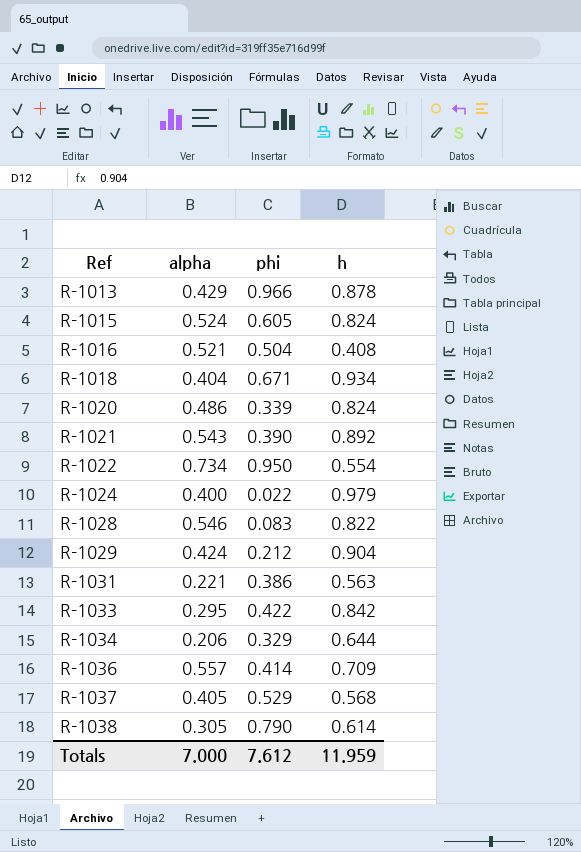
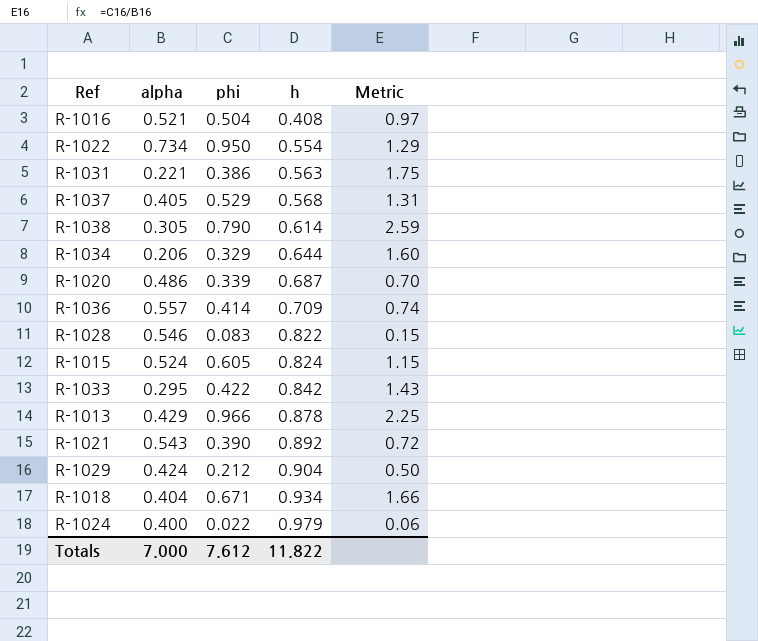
row order: Ref ascending -> h ascending
column Metric | formula: none -> [phi] / [alpha]
R-1020 | h: 0.824 -> 0.687
Totals | h: 11.959 -> 11.822

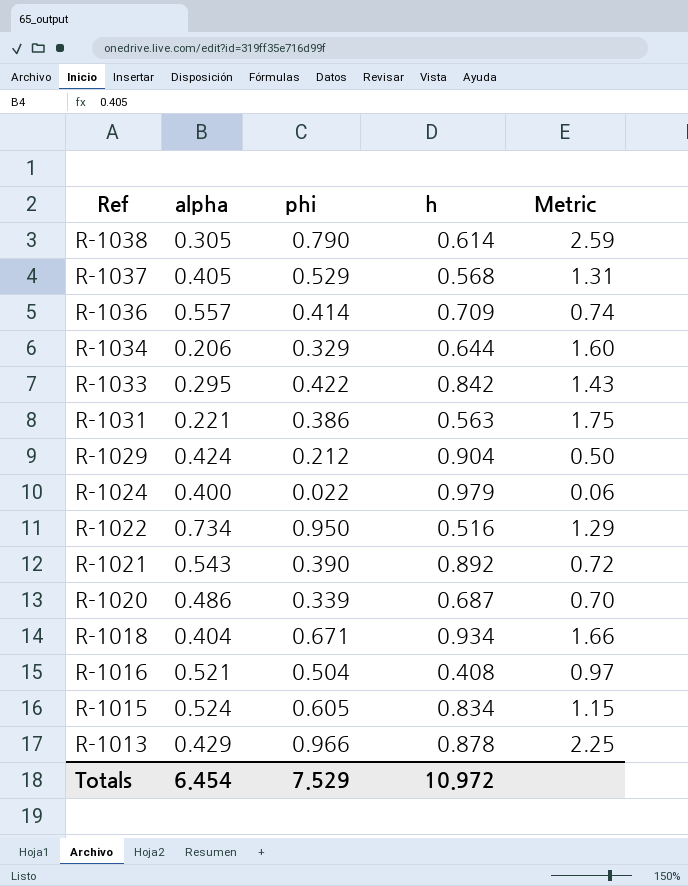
row order: h ascending -> Ref descending
row R-1028: 0.546 | 0.083 | 0.822 | 0.15 -> none
R-1022 | h: 0.554 -> 0.516
R-1015 | h: 0.824 -> 0.834
Totals | alpha: 7.000 -> 6.454
Totals | phi: 7.612 -> 7.529
Totals | h: 11.822 -> 10.972

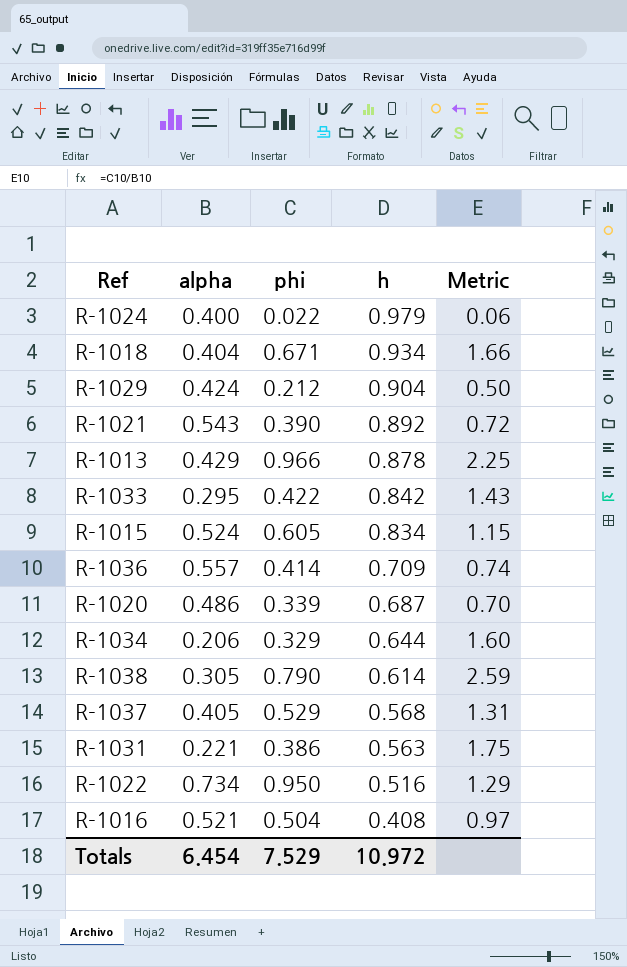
row order: Ref descending -> h descending

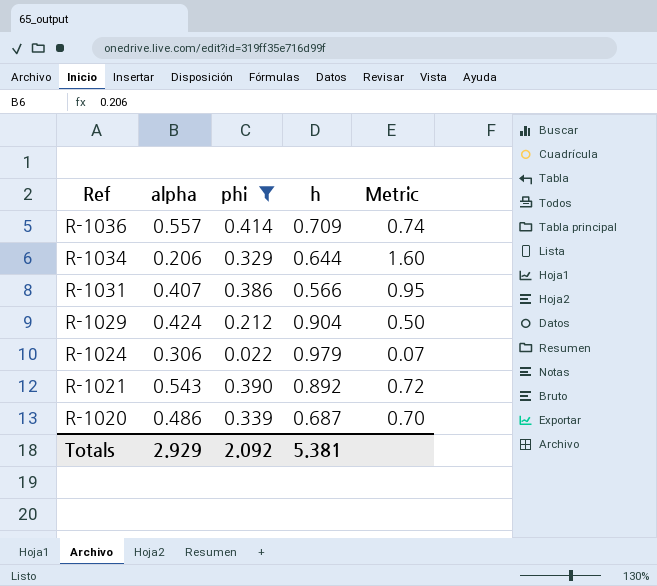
filter: none -> phi <= 0.414
row order: h descending -> Ref descending
R-1031 | alpha: 0.221 -> 0.407
R-1031 | h: 0.563 -> 0.566
R-1031 | Metric: 1.75 -> 0.95
R-1024 | alpha: 0.400 -> 0.306
R-1024 | Metric: 0.06 -> 0.07
Totals | alpha: 6.454 -> 2.929
Totals | phi: 7.529 -> 2.092
Totals | h: 10.972 -> 5.381

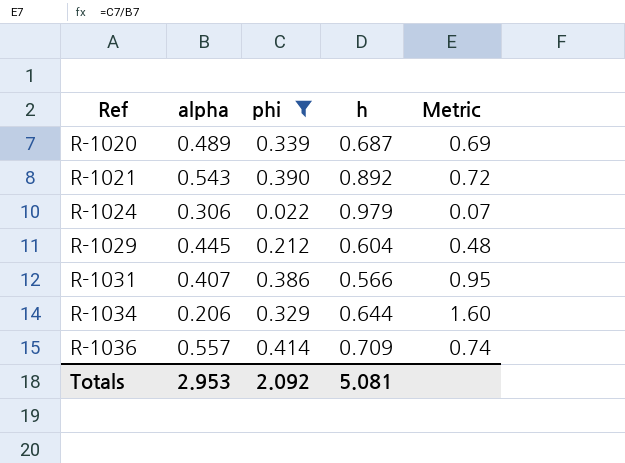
row order: Ref descending -> Ref ascending
R-1020 | alpha: 0.486 -> 0.489
R-1020 | Metric: 0.70 -> 0.69
R-1029 | alpha: 0.424 -> 0.445
R-1029 | h: 0.904 -> 0.604
R-1029 | Metric: 0.50 -> 0.48
Totals | alpha: 2.929 -> 2.953
Totals | h: 5.381 -> 5.081

